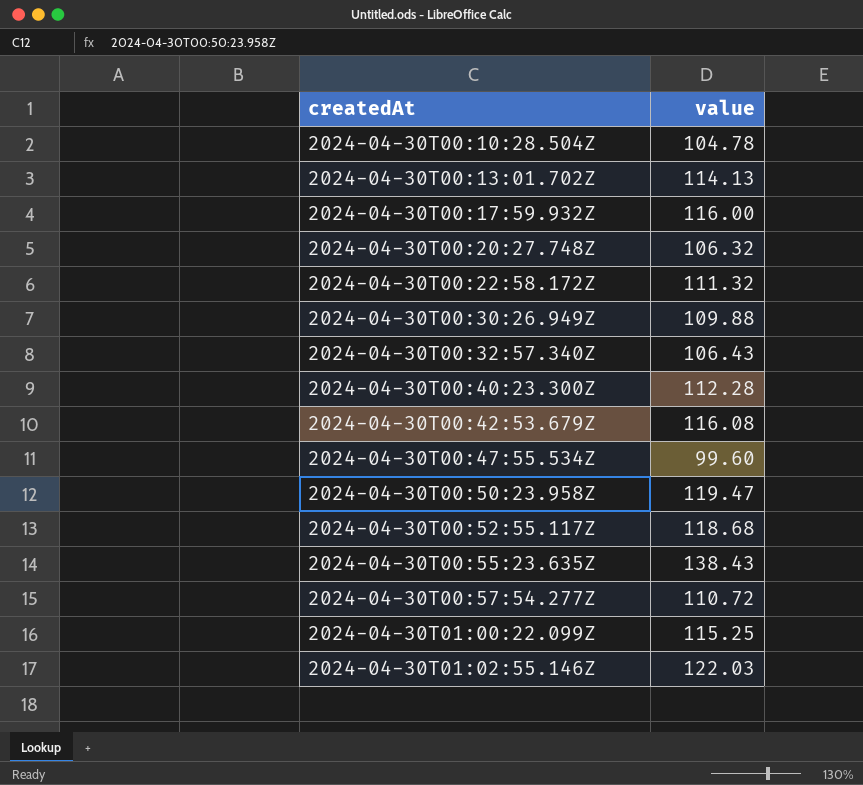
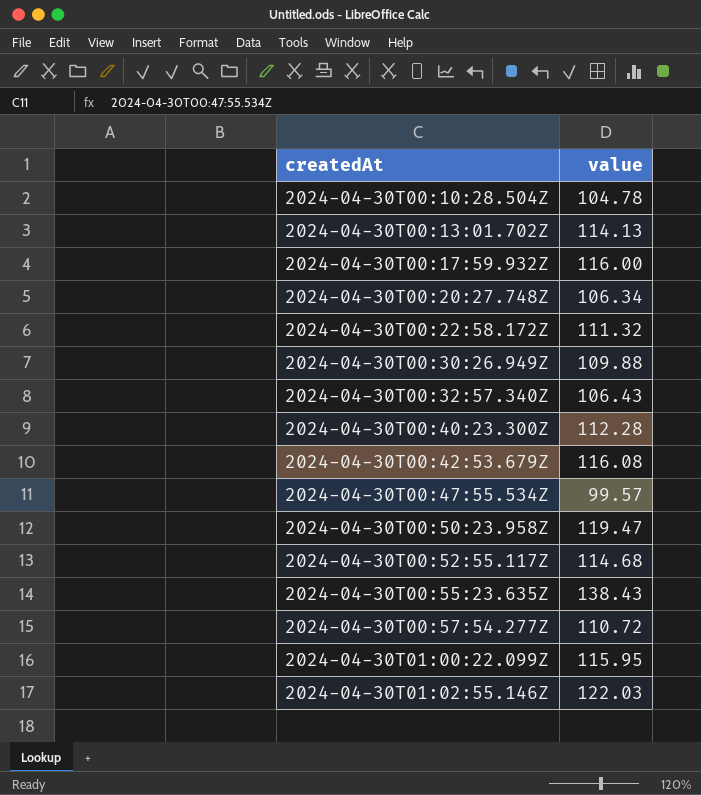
2024-04-30T00:20:27.748Z | value: 106.32 -> 106.34
2024-04-30T00:47:55.534Z | value: 99.60 -> 99.57
2024-04-30T00:52:55.117Z | value: 118.68 -> 114.68
2024-04-30T01:00:22.099Z | value: 115.25 -> 115.95

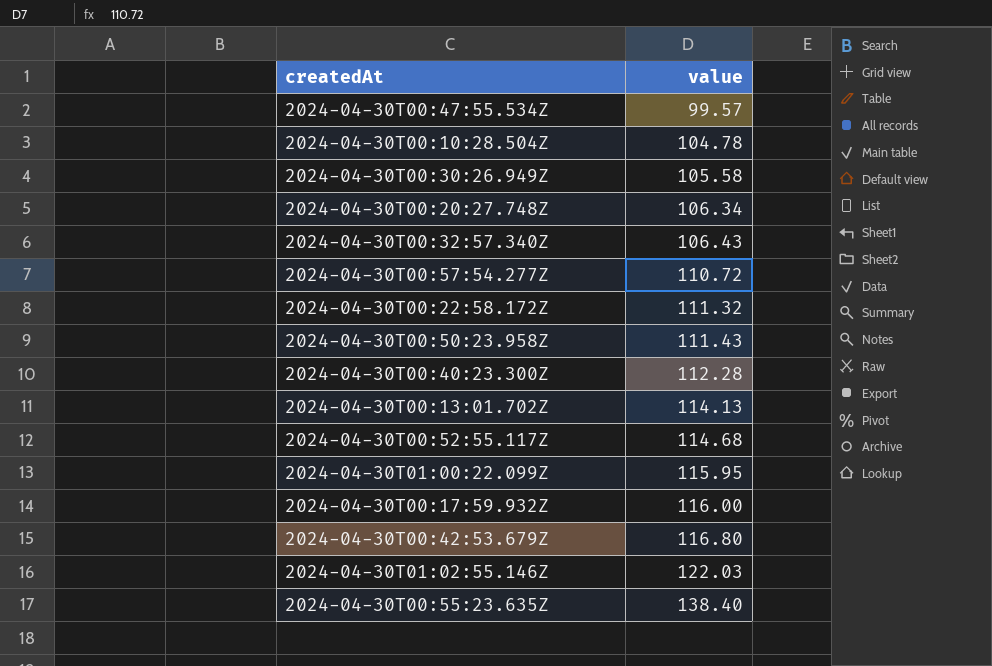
row order: createdAt ascending -> value ascending
2024-04-30T00:30:26.949Z | value: 109.88 -> 105.58
2024-04-30T00:50:23.958Z | value: 119.47 -> 111.43
2024-04-30T00:42:53.679Z | value: 116.08 -> 116.80
2024-04-30T00:55:23.635Z | value: 138.43 -> 138.40

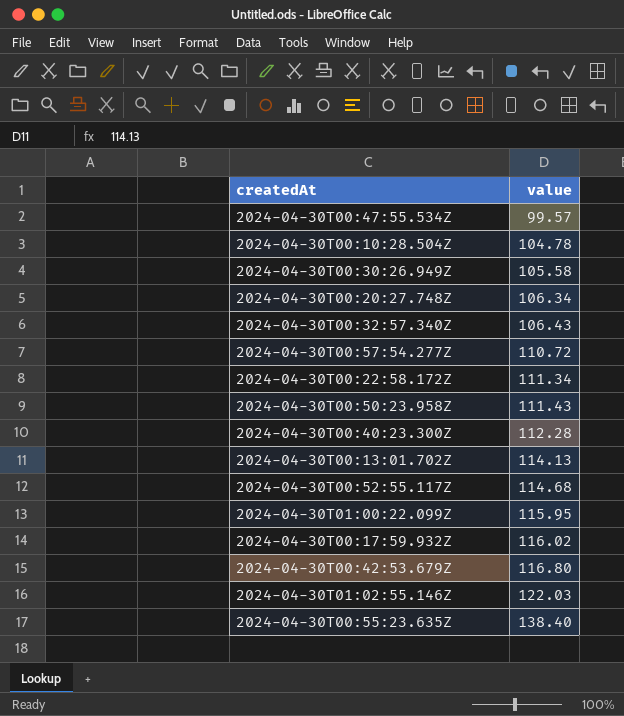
2024-04-30T00:22:58.172Z | value: 111.32 -> 111.34
2024-04-30T00:17:59.932Z | value: 116.00 -> 116.02

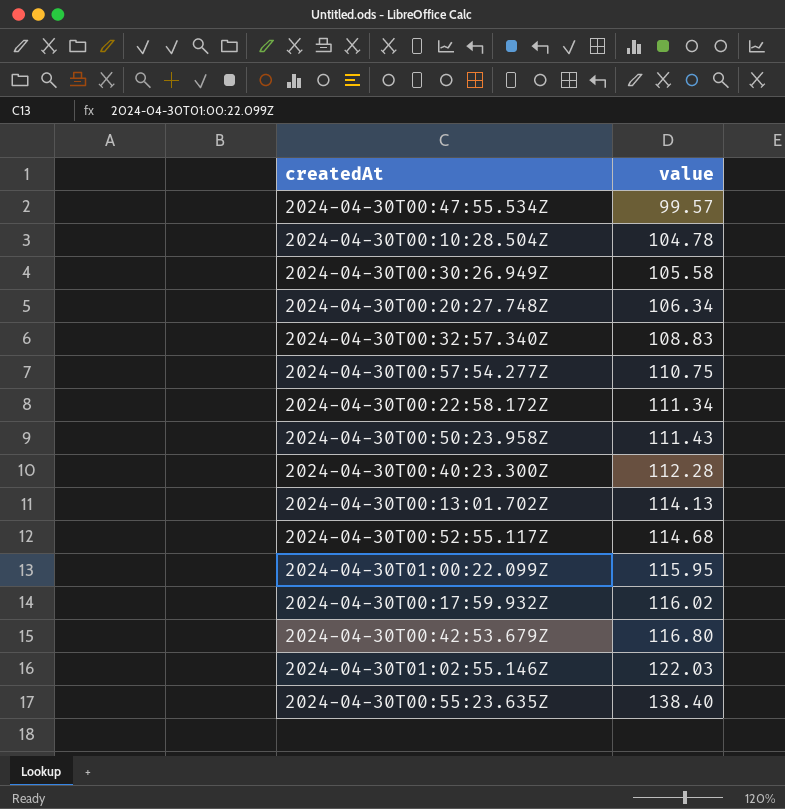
2024-04-30T00:32:57.340Z | value: 106.43 -> 108.83
2024-04-30T00:57:54.277Z | value: 110.72 -> 110.75

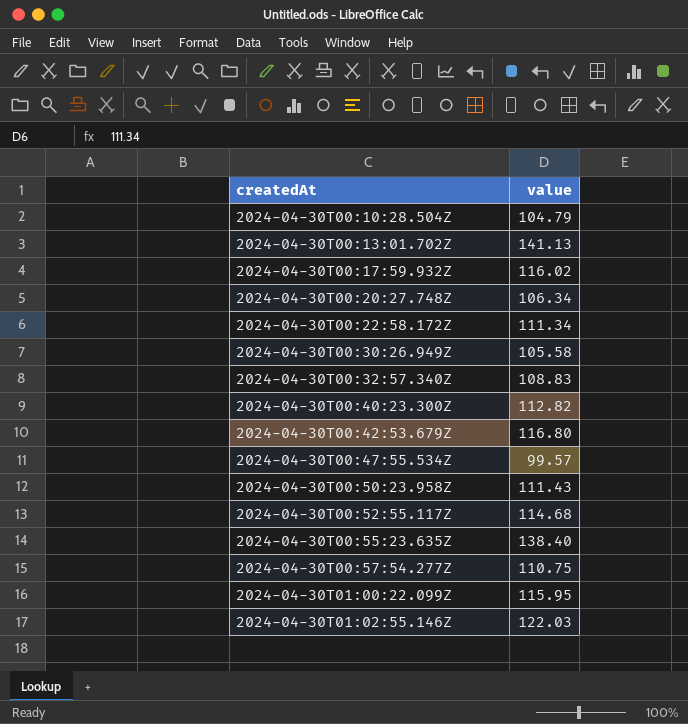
row order: value ascending -> createdAt ascending
2024-04-30T00:10:28.504Z | value: 104.78 -> 104.79
2024-04-30T00:13:01.702Z | value: 114.13 -> 141.13
2024-04-30T00:40:23.300Z | value: 112.28 -> 112.82

